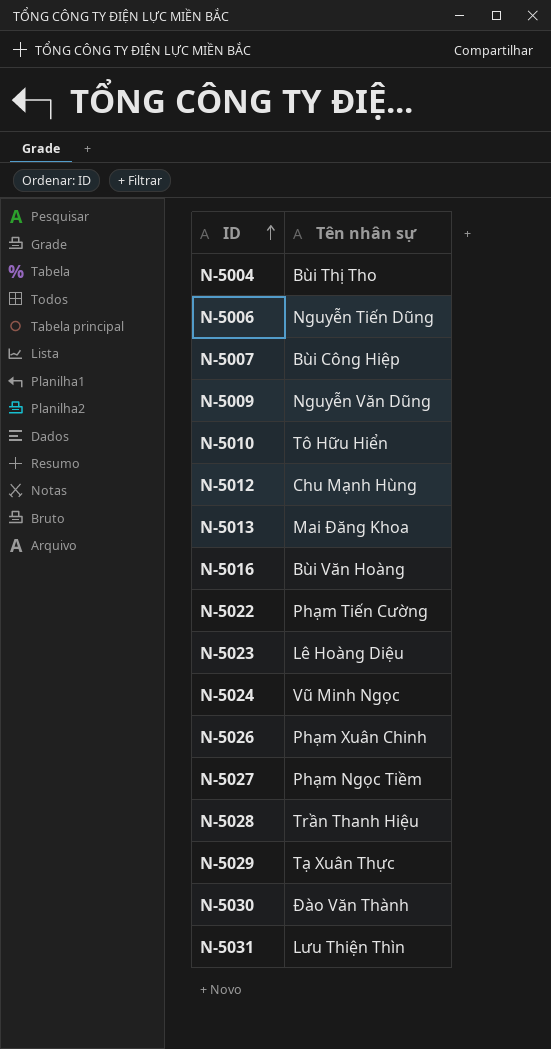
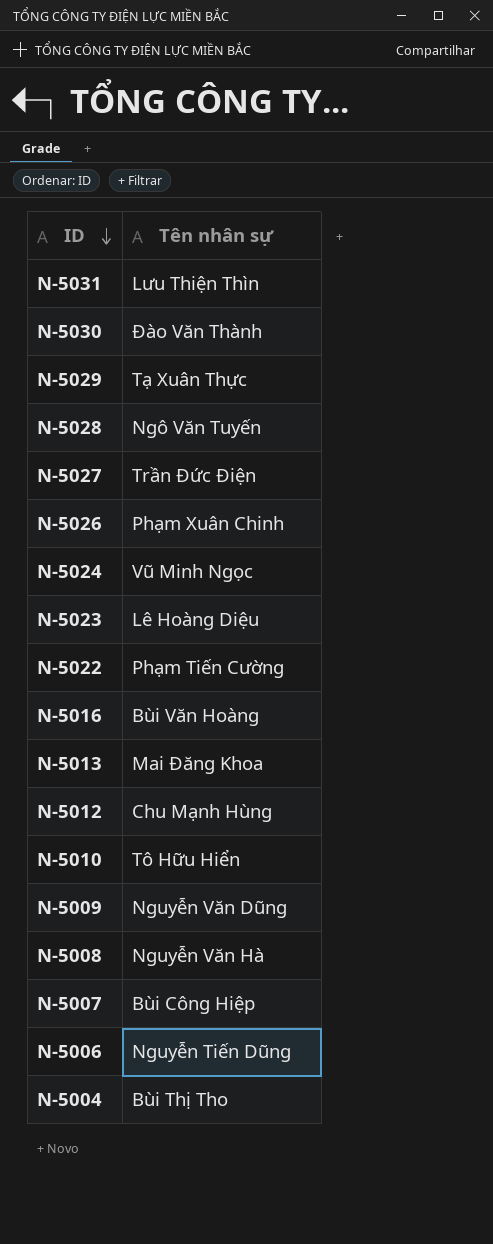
row order: ID ascending -> ID descending
N-5028 | Tên nhân sự: Trần Thanh Hiệu -> Ngô Văn Tuyến
N-5027 | Tên nhân sự: Phạm Ngọc Tiềm -> Trần Đức Điện
row N-5008: none -> Nguyễn Văn Hà

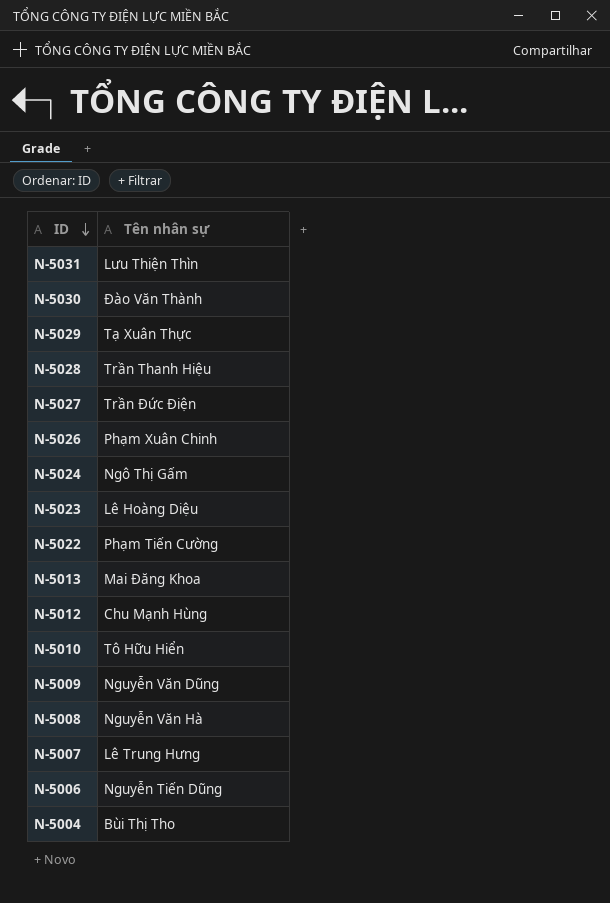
row N-5016: Bùi Văn Hoàng -> none
N-5028 | Tên nhân sự: Ngô Văn Tuyến -> Trần Thanh Hiệu
N-5024 | Tên nhân sự: Vũ Minh Ngọc -> Ngô Thị Gấm
N-5007 | Tên nhân sự: Bùi Công Hiệp -> Lê Trung Hưng

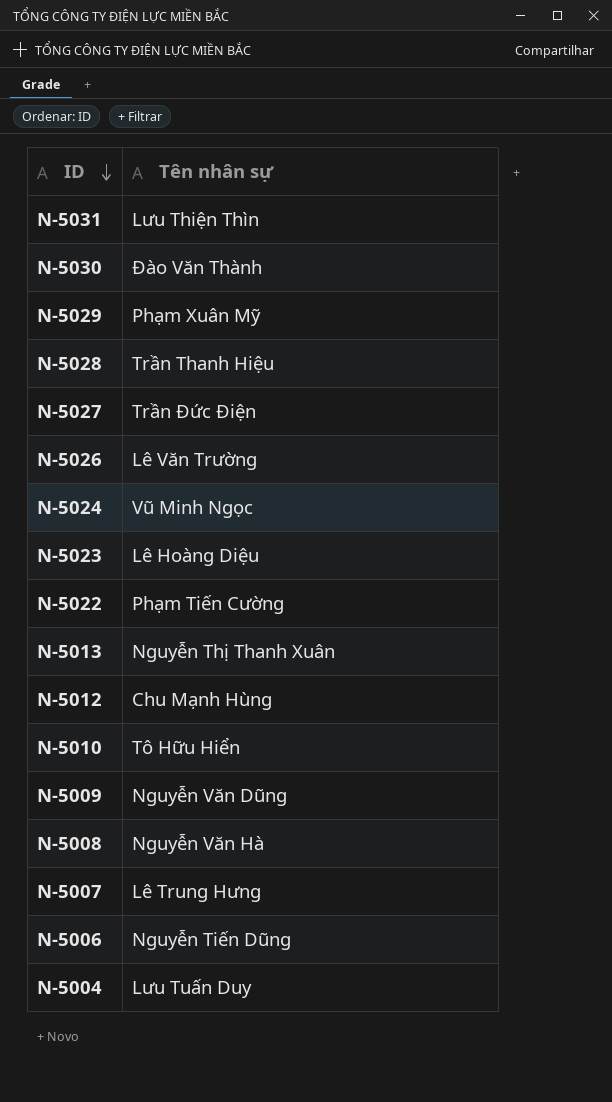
N-5029 | Tên nhân sự: Tạ Xuân Thực -> Phạm Xuân Mỹ
N-5026 | Tên nhân sự: Phạm Xuân Chinh -> Lê Văn Trường
N-5024 | Tên nhân sự: Ngô Thị Gấm -> Vũ Minh Ngọc
N-5013 | Tên nhân sự: Mai Đăng Khoa -> Nguyễn Thị Thanh Xuân
N-5004 | Tên nhân sự: Bùi Thị Tho -> Lưu Tuấn Duy

